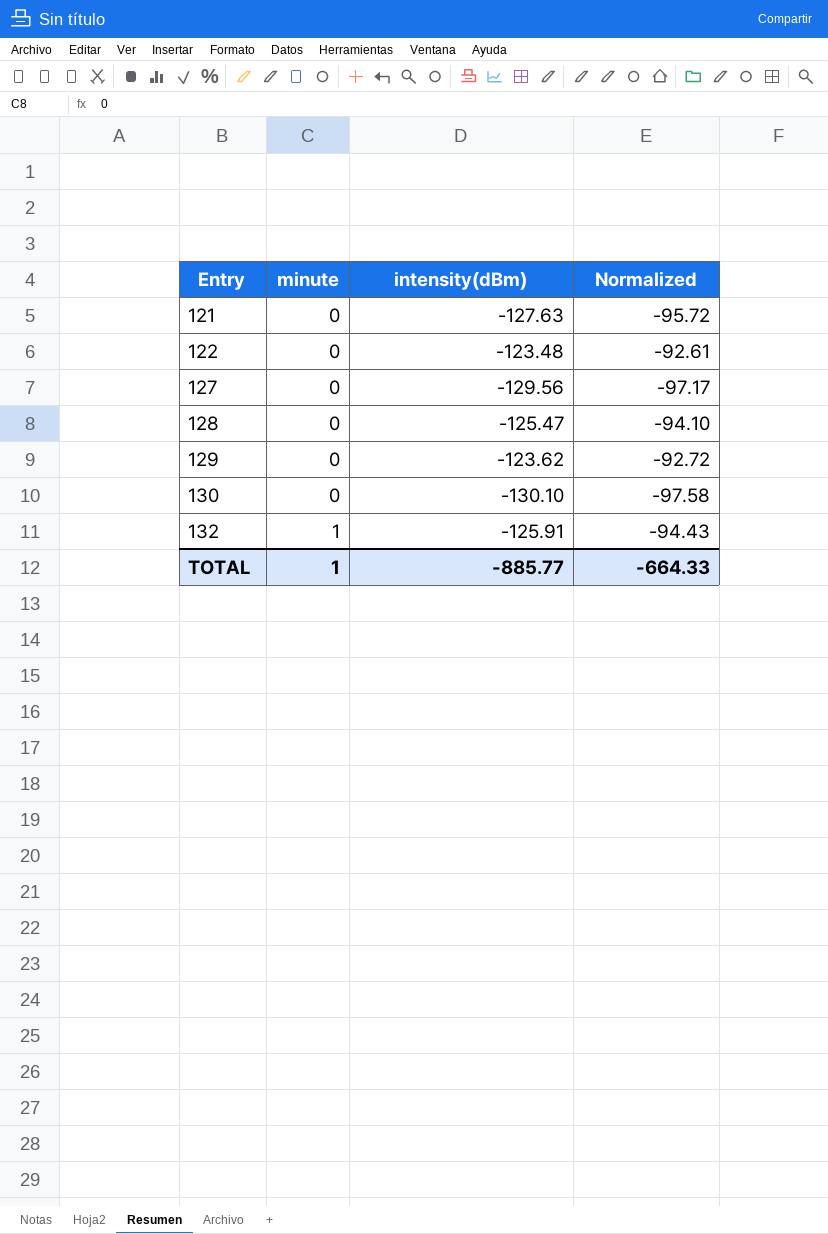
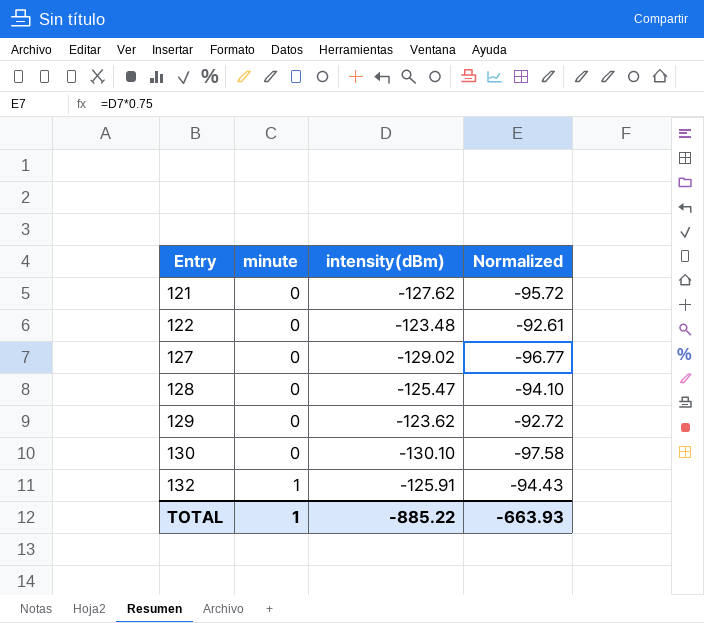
121 | intensity(dBm): -127.63 -> -127.62
127 | intensity(dBm): -129.56 -> -129.02
127 | Normalized: -97.17 -> -96.77
TOTAL | intensity(dBm): -885.77 -> -885.22
TOTAL | Normalized: -664.33 -> -663.93

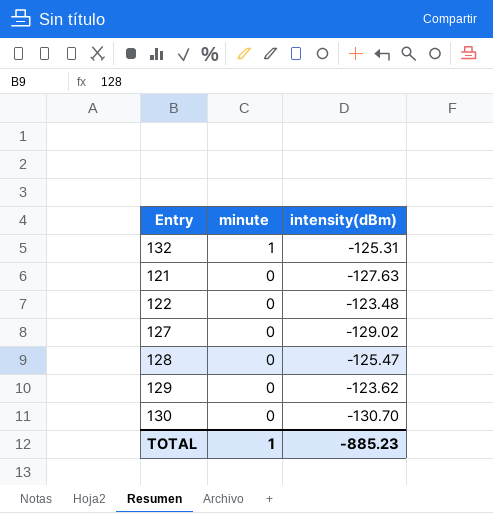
row order: Entry ascending -> minute descending
column Normalized | formula: [intensity(dBm)] * 0.75 -> none
132 | intensity(dBm): -125.91 -> -125.31
121 | intensity(dBm): -127.62 -> -127.63
130 | intensity(dBm): -130.10 -> -130.70
TOTAL | intensity(dBm): -885.22 -> -885.23

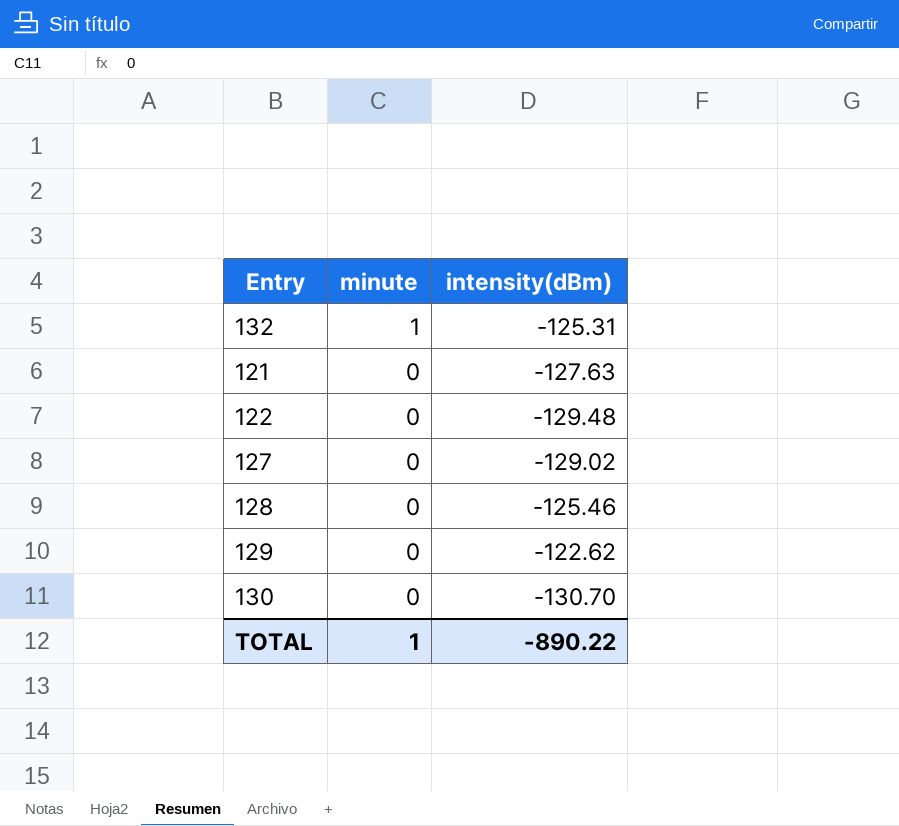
122 | intensity(dBm): -123.48 -> -129.48
128 | intensity(dBm): -125.47 -> -125.46
129 | intensity(dBm): -123.62 -> -122.62
TOTAL | intensity(dBm): -885.23 -> -890.22

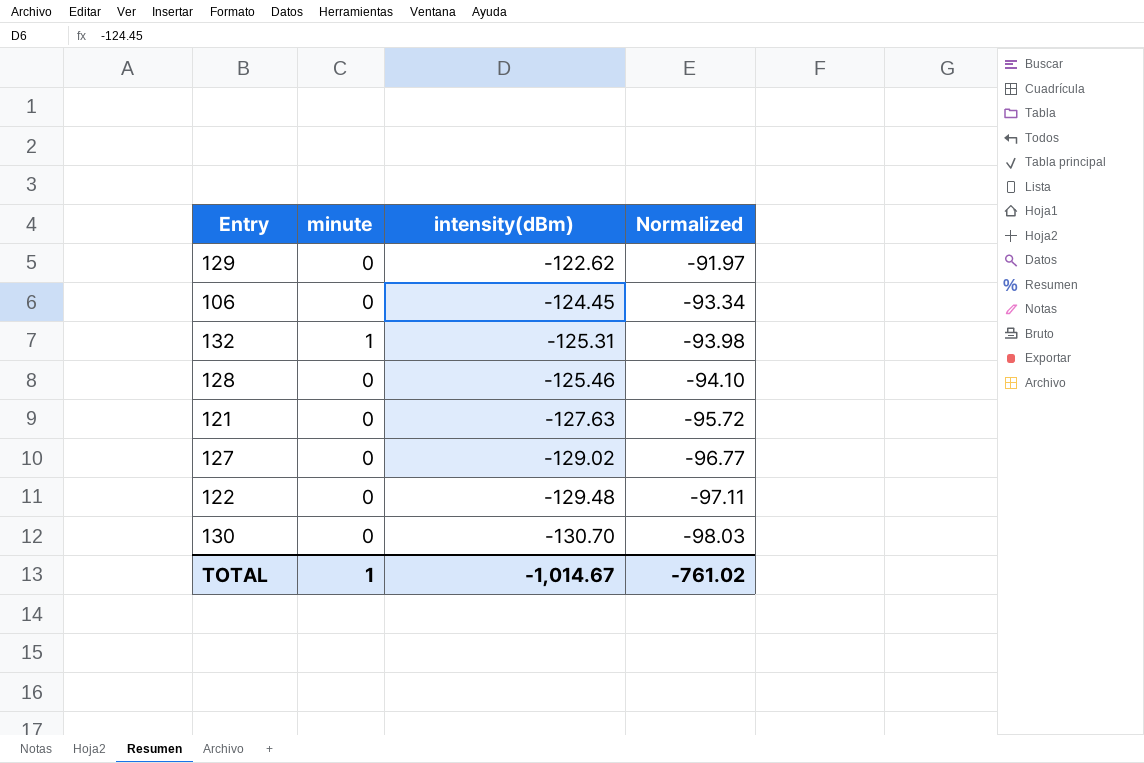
row order: minute descending -> intensity(dBm) descending
column Normalized | formula: none -> [intensity(dBm)] * 0.75
row 106: none -> 0 | -124.45 | -93.34
TOTAL | intensity(dBm): -890.22 -> -1,014.67

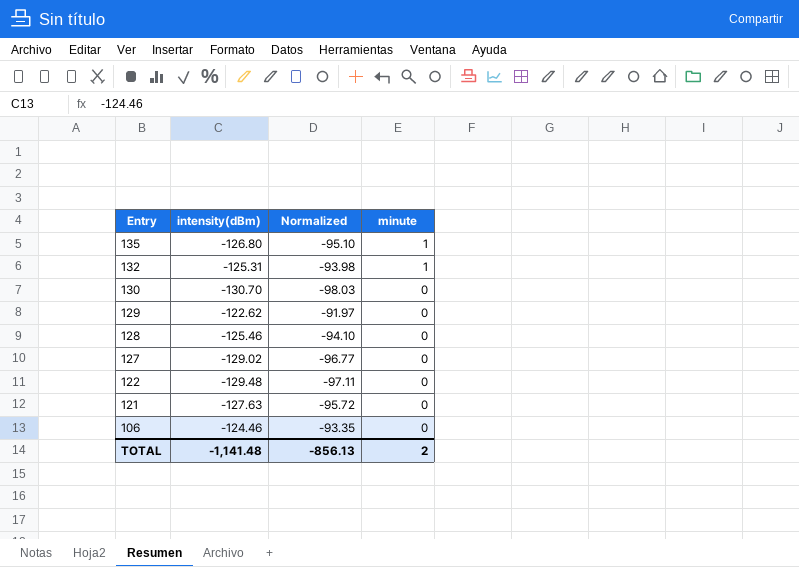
row order: intensity(dBm) descending -> Entry descending
column minute | position: 2 -> 4
row 135: none -> -126.80 | -95.10 | 1
106 | intensity(dBm): -124.45 -> -124.46
106 | Normalized: -93.34 -> -93.35
TOTAL | intensity(dBm): -1,014.67 -> -1,141.48
TOTAL | Normalized: -761.02 -> -856.13
TOTAL | minute: 1 -> 2

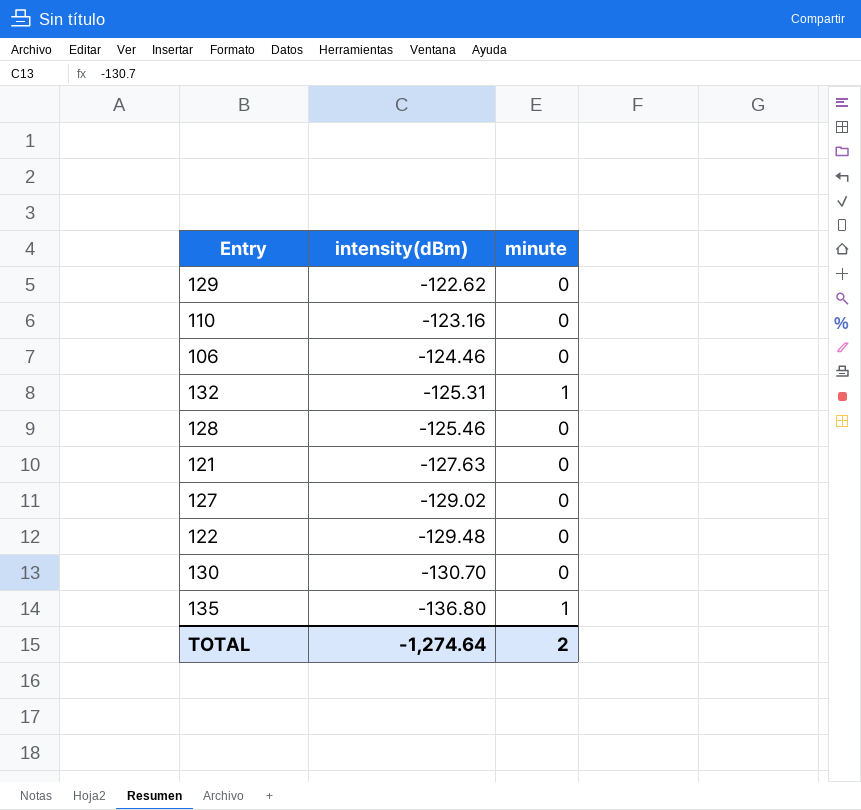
row order: Entry descending -> intensity(dBm) descending
column Normalized | formula: [intensity(dBm)] * 0.75 -> none
row 110: none -> -123.16 | 0
135 | intensity(dBm): -126.80 -> -136.80
TOTAL | intensity(dBm): -1,141.48 -> -1,274.64

